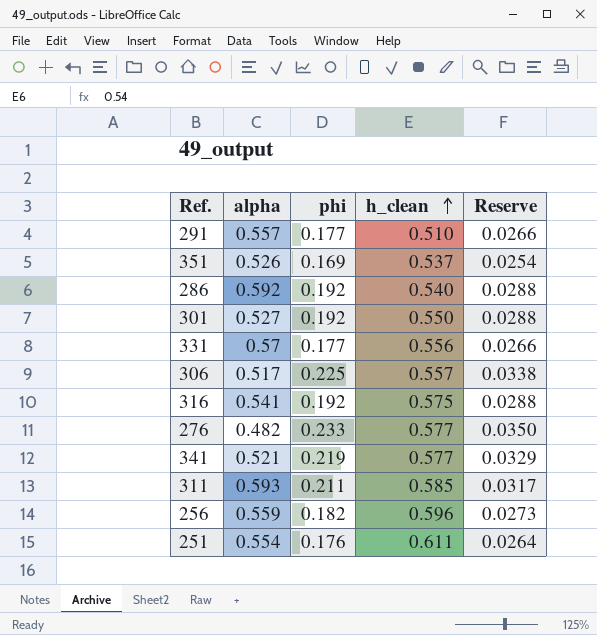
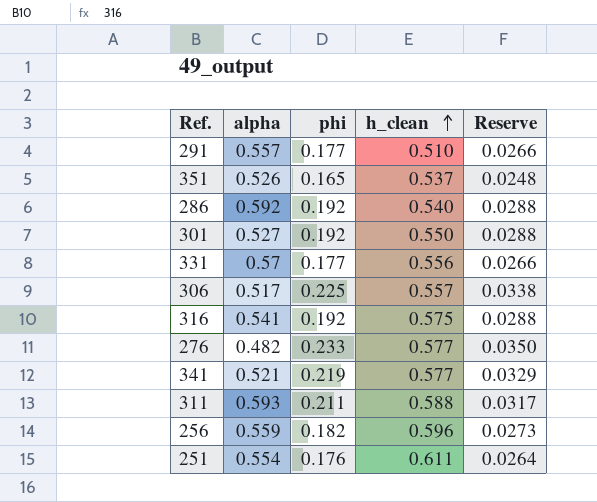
351 | phi: 0.169 -> 0.165
351 | Reserve: 0.0254 -> 0.0248
311 | h_clean: 0.585 -> 0.588

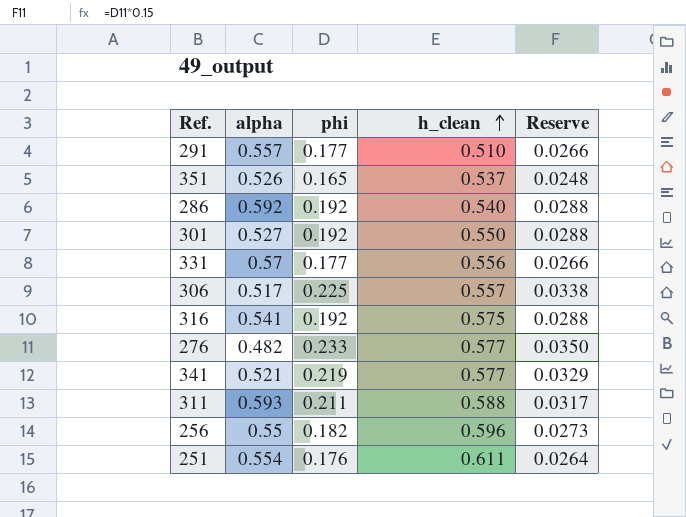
256 | alpha: 0.559 -> 0.55

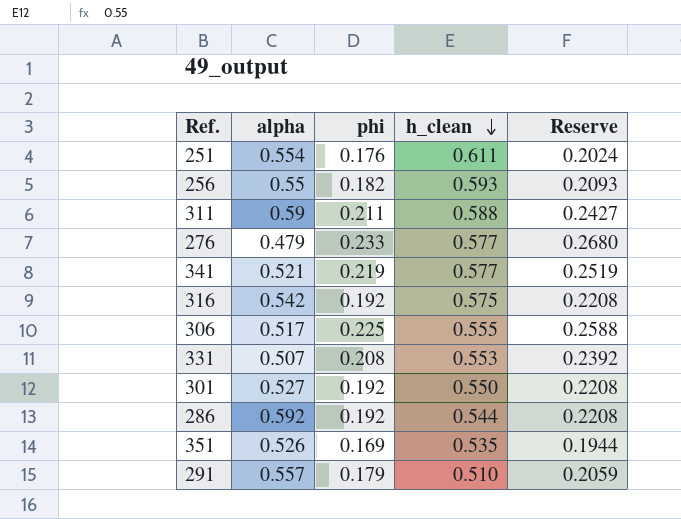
row order: h_clean ascending -> h_clean descending
column Reserve | formula: [phi] * 0.15 -> [phi] * 1.15
256 | h_clean: 0.596 -> 0.593
311 | alpha: 0.593 -> 0.59
276 | alpha: 0.482 -> 0.479
316 | alpha: 0.541 -> 0.542
306 | h_clean: 0.557 -> 0.555
331 | alpha: 0.57 -> 0.507
331 | phi: 0.177 -> 0.208
331 | h_clean: 0.556 -> 0.553
286 | h_clean: 0.540 -> 0.544
351 | phi: 0.165 -> 0.169
351 | h_clean: 0.537 -> 0.535
291 | phi: 0.177 -> 0.179

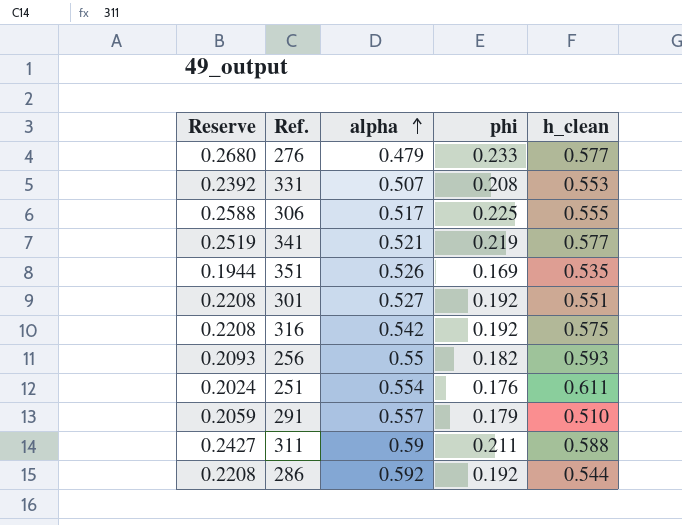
row order: h_clean descending -> alpha ascending
column Reserve | position: 5 -> 1
301 | h_clean: 0.550 -> 0.551

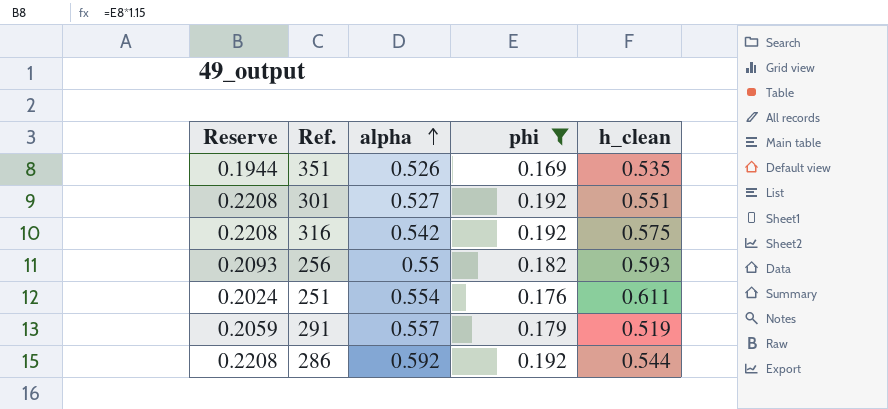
filter: none -> phi <= 0.192
291 | h_clean: 0.510 -> 0.519

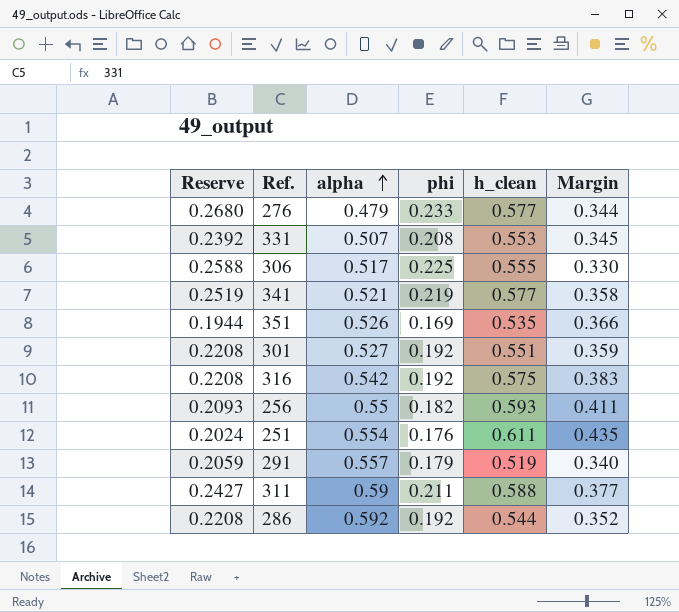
filter: phi <= 0.192 -> none
column Margin | formula: none -> [h_clean] - [phi]

